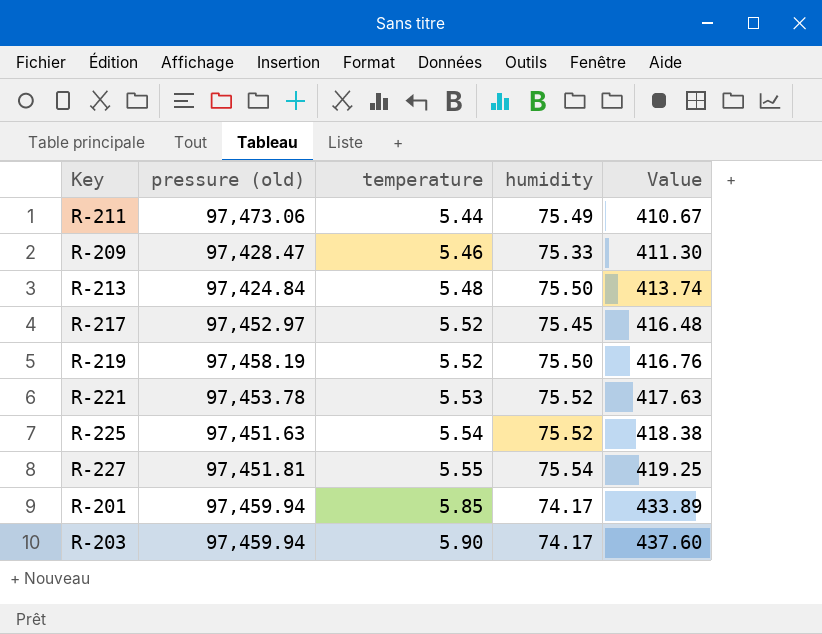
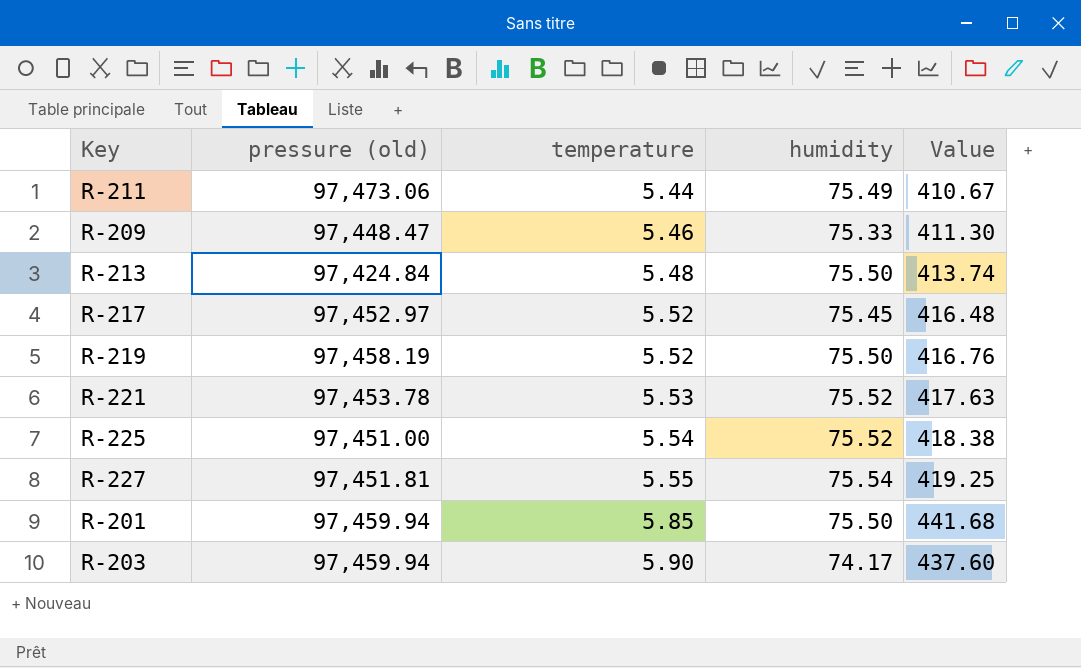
R-209 | pressure (old): 97,428.47 -> 97,448.47
R-225 | pressure (old): 97,451.63 -> 97,451.00
R-201 | humidity: 74.17 -> 75.50
R-201 | Value: 433.89 -> 441.68

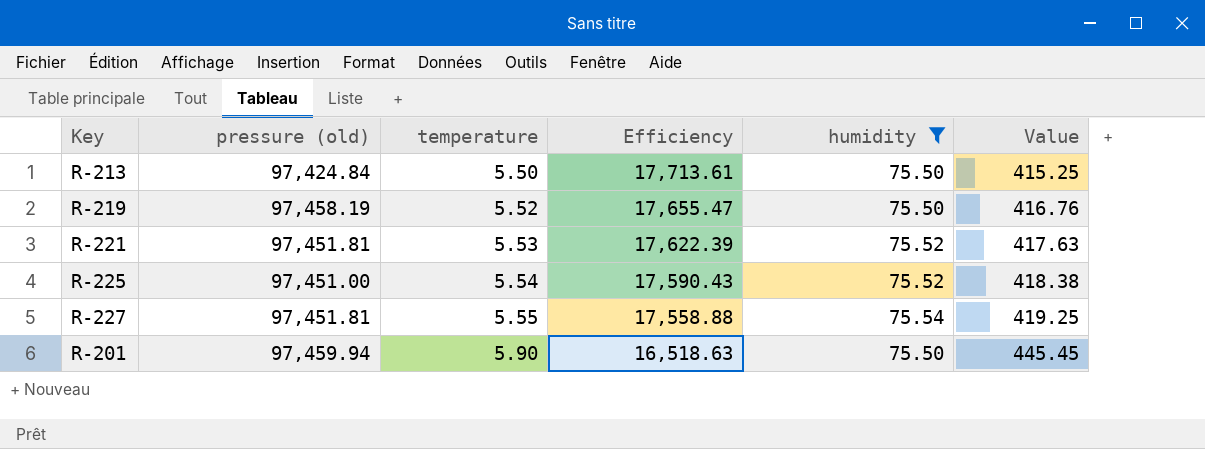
filter: none -> humidity >= 75.50
column Efficiency | formula: none -> [pressure (old)] / [temperature]
R-213 | temperature: 5.48 -> 5.50
R-213 | Value: 413.74 -> 415.25
R-221 | pressure (old): 97,453.78 -> 97,451.81
R-201 | temperature: 5.85 -> 5.90
R-201 | Value: 441.68 -> 445.45

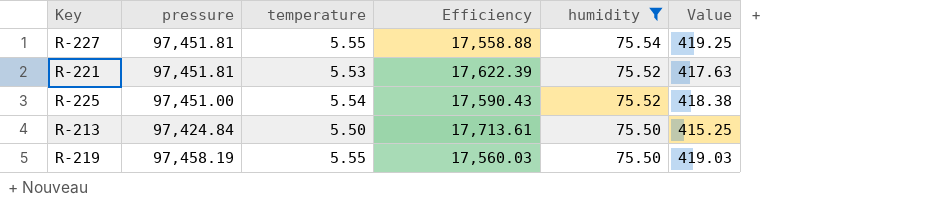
row order: temperature ascending -> humidity descending
column name: pressure (old) -> pressure
row R-201: 97,459.94 | 5.90 | 16,518.63 | 75.50 | 445.45 -> none
R-219 | temperature: 5.52 -> 5.55
R-219 | Efficiency: 17,655.47 -> 17,560.03
R-219 | Value: 416.76 -> 419.03

